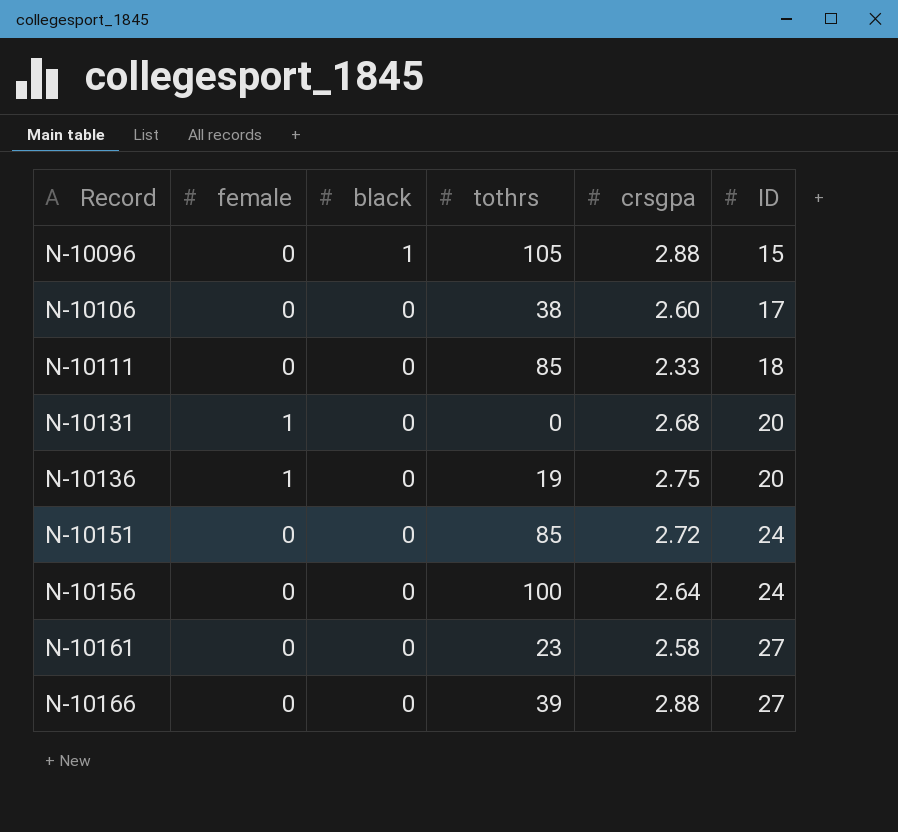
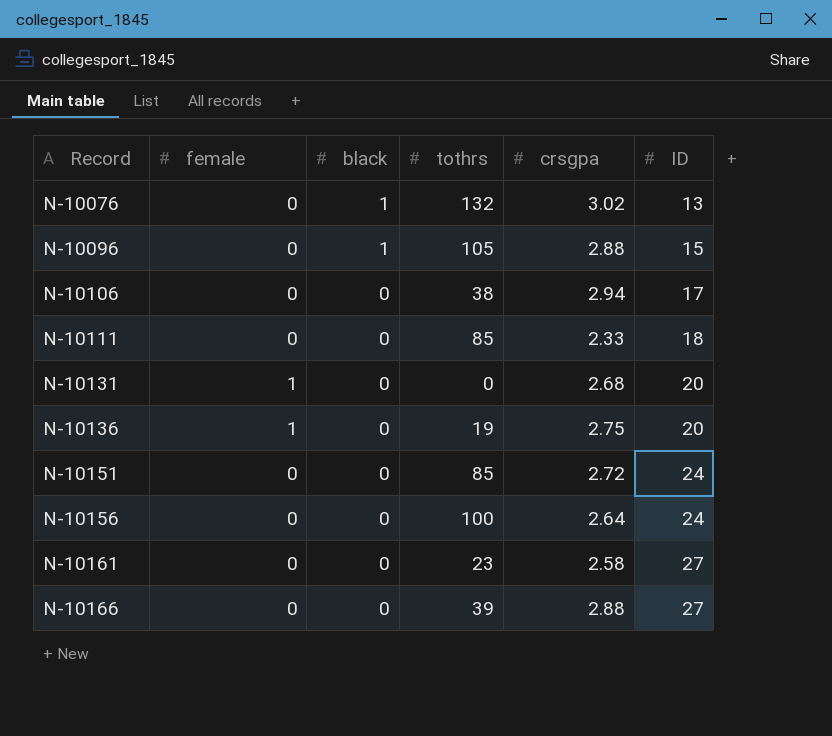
row N-10076: none -> 0 | 1 | 132 | 3.02 | 13
N-10106 | crsgpa: 2.60 -> 2.94

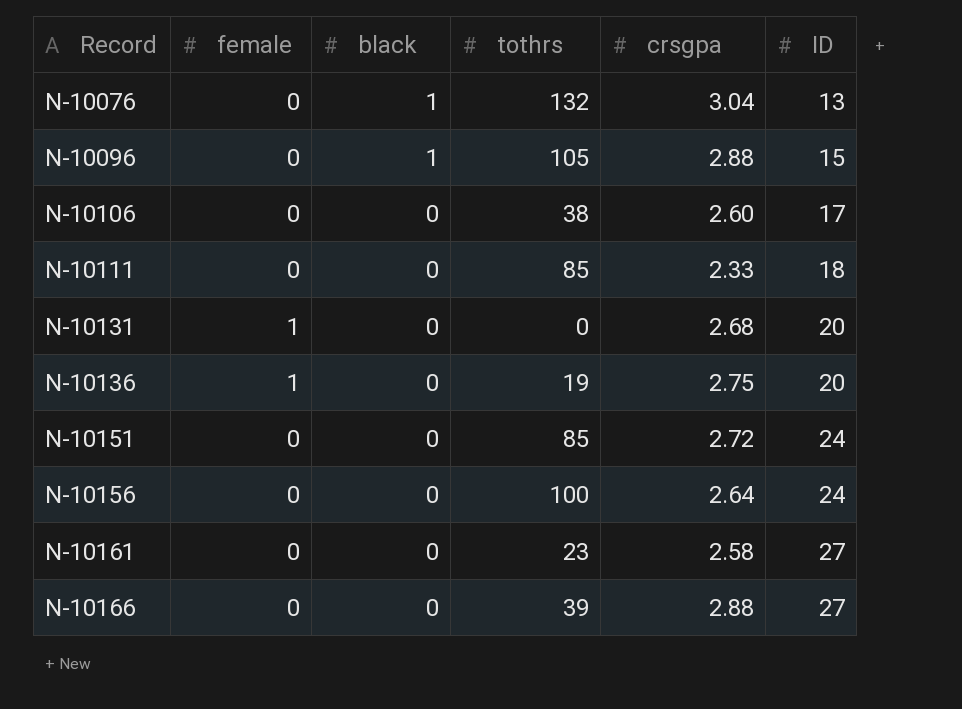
N-10076 | crsgpa: 3.02 -> 3.04
N-10106 | crsgpa: 2.94 -> 2.60

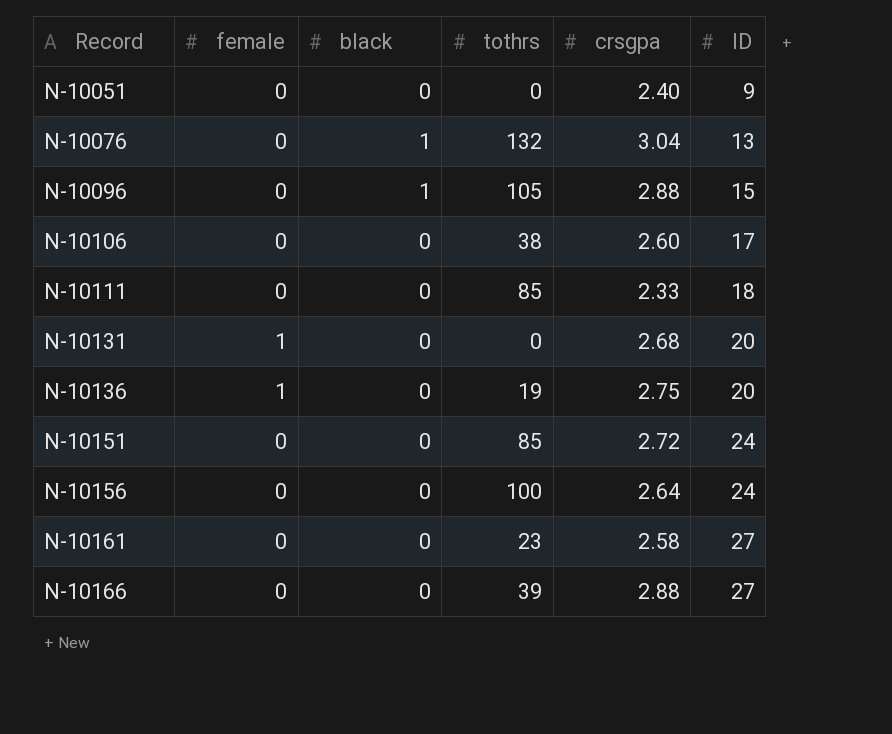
row N-10051: none -> 0 | 0 | 0 | 2.40 | 9

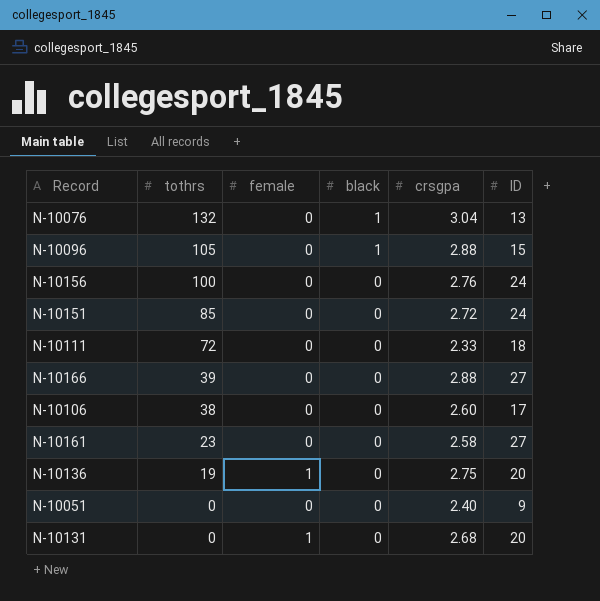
row order: Record ascending -> tothrs descending
column tothrs | position: 4 -> 2
N-10156 | crsgpa: 2.64 -> 2.76
N-10111 | tothrs: 85 -> 72

